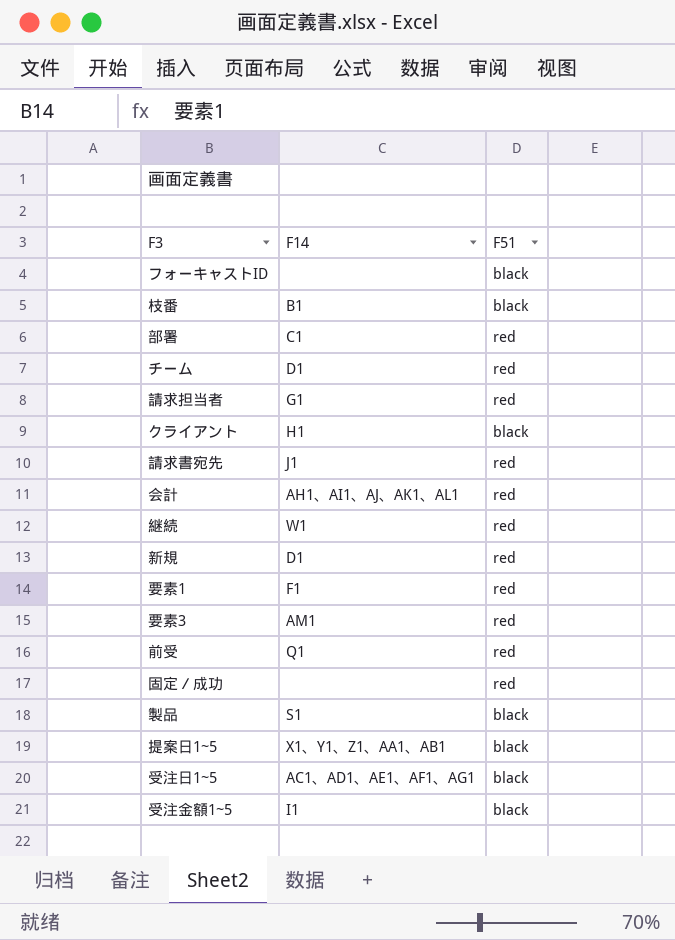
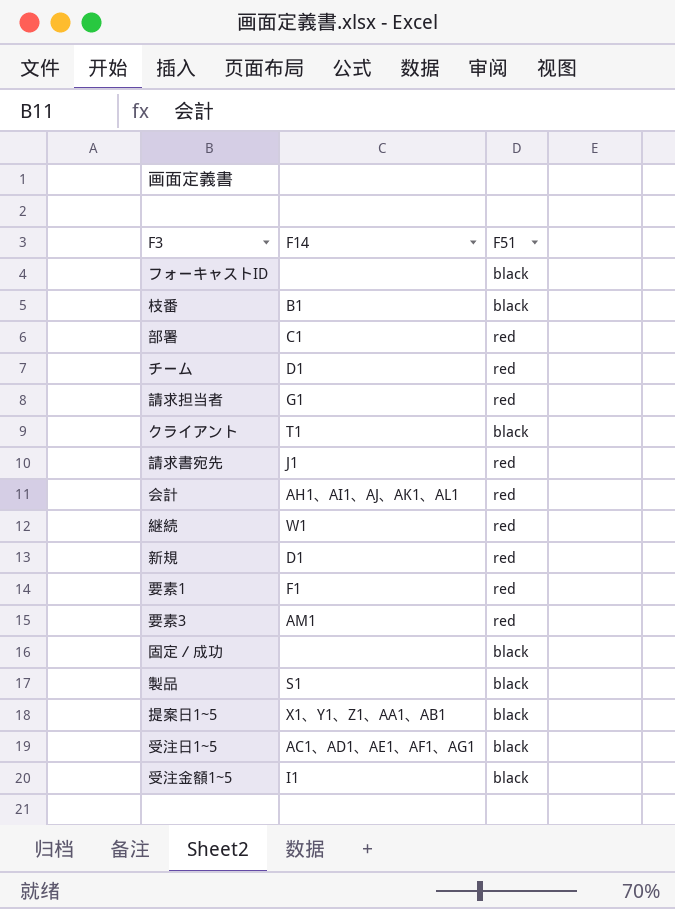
row 前受: Q1 | red -> none
クライアント | F14: H1 -> T1
固定／成功 | F51: red -> black

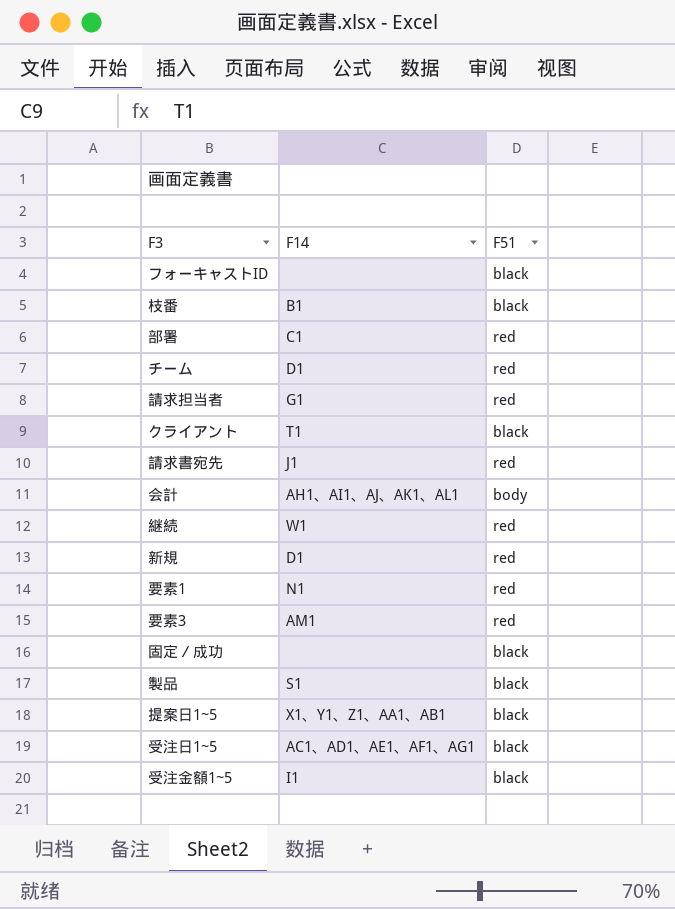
会計 | F51: red -> body
要素1 | F14: F1 -> N1

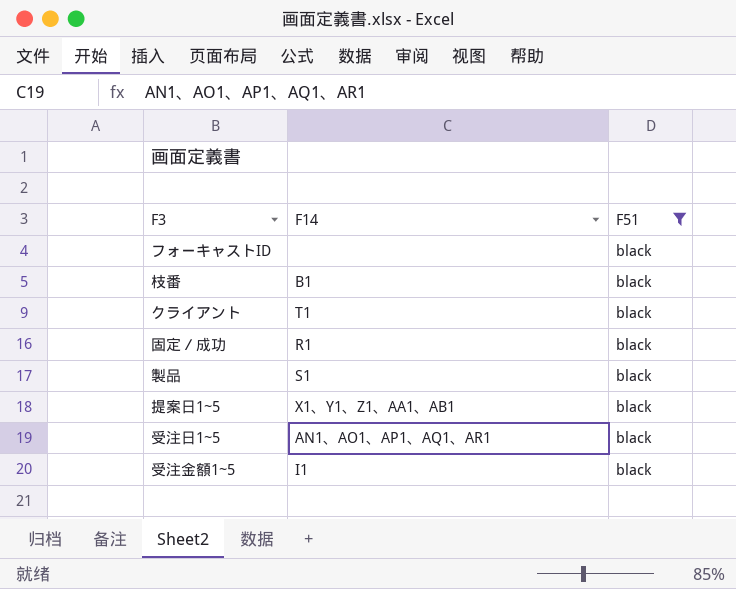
filter: none -> F51 = black
固定／成功 | F14: none -> R1
受注日1~5 | F14: AC1、AD1、AE1、AF1、AG1 -> AN1、AO1、AP1、AQ1、AR1

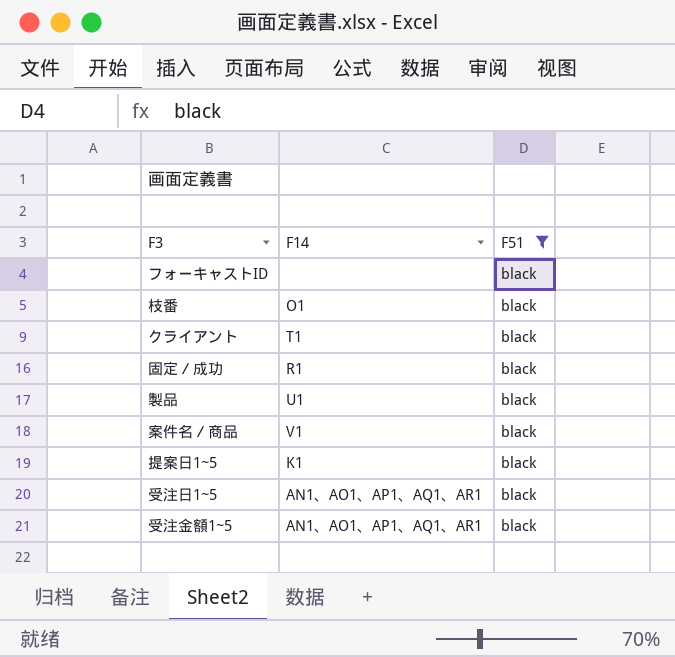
枝番 | F14: B1 -> O1
製品 | F14: S1 -> U1
row 案件名／商品: none -> V1 | black
提案日1~5 | F14: X1、Y1、Z1、AA1、AB1 -> K1
受注金額1~5 | F14: I1 -> AN1、AO1、AP1、AQ1、AR1

